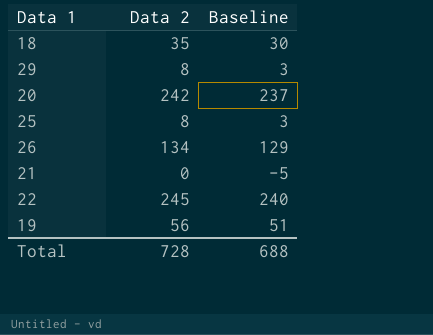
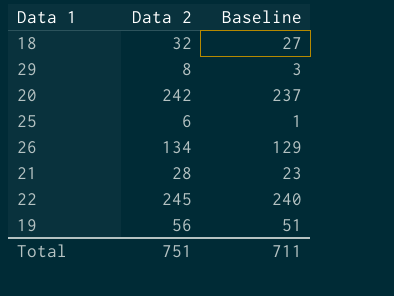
18 | Data 2: 35 -> 32
18 | Baseline: 30 -> 27
25 | Data 2: 8 -> 6
25 | Baseline: 3 -> 1
21 | Data 2: 0 -> 28
21 | Baseline: -5 -> 23
Total | Data 2: 728 -> 751
Total | Baseline: 688 -> 711

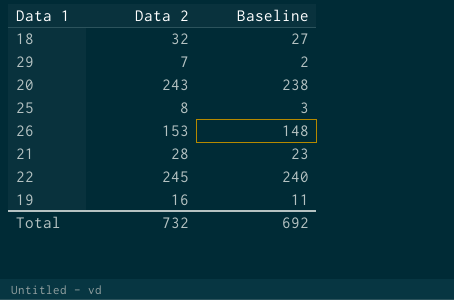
29 | Data 2: 8 -> 7
29 | Baseline: 3 -> 2
20 | Data 2: 242 -> 243
20 | Baseline: 237 -> 238
25 | Data 2: 6 -> 8
25 | Baseline: 1 -> 3
26 | Data 2: 134 -> 153
26 | Baseline: 129 -> 148
19 | Data 2: 56 -> 16
19 | Baseline: 51 -> 11
Total | Data 2: 751 -> 732
Total | Baseline: 711 -> 692

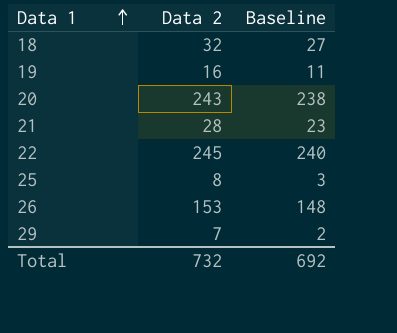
row order: none -> Data 1 ascending

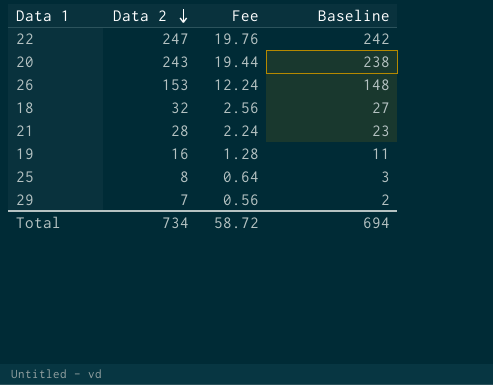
row order: Data 1 ascending -> Data 2 descending
column Fee | formula: none -> [Data 2] * 0.08
22 | Data 2: 245 -> 247
22 | Baseline: 240 -> 242
Total | Data 2: 732 -> 734
Total | Baseline: 692 -> 694

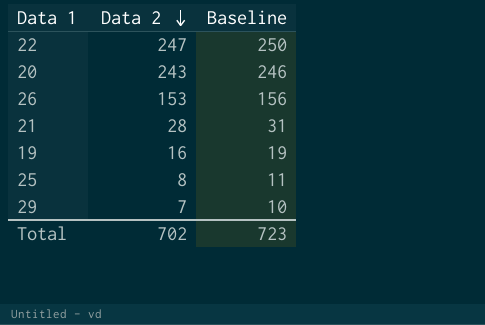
column Fee | formula: [Data 2] * 0.08 -> none
column Baseline | formula: [Data 2] - 5 -> [Data 2] + 3
row 18: 32 | 2.56 | 27 -> none
Total | Data 2: 734 -> 702
Total | Baseline: 694 -> 723

